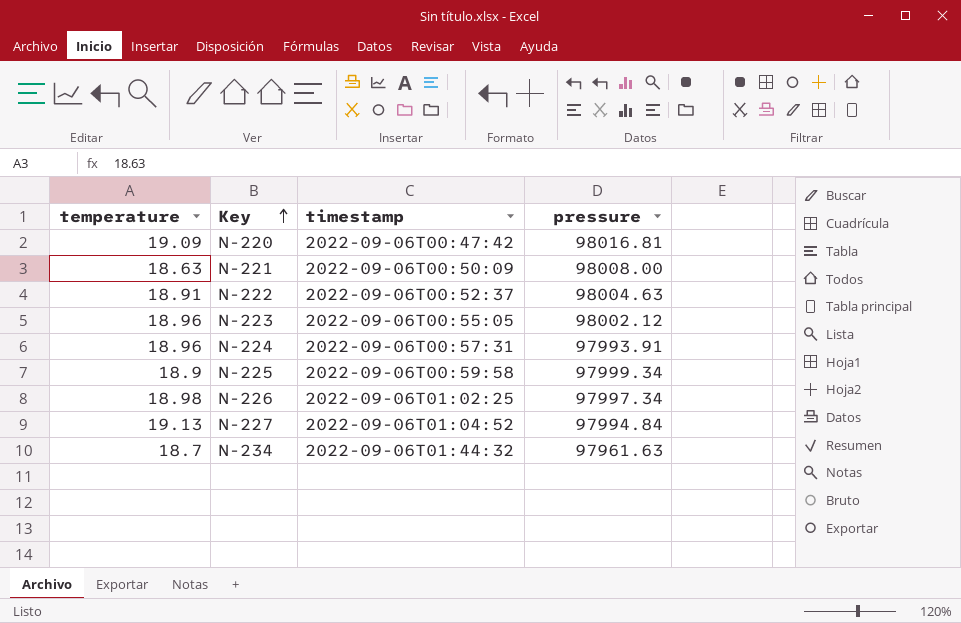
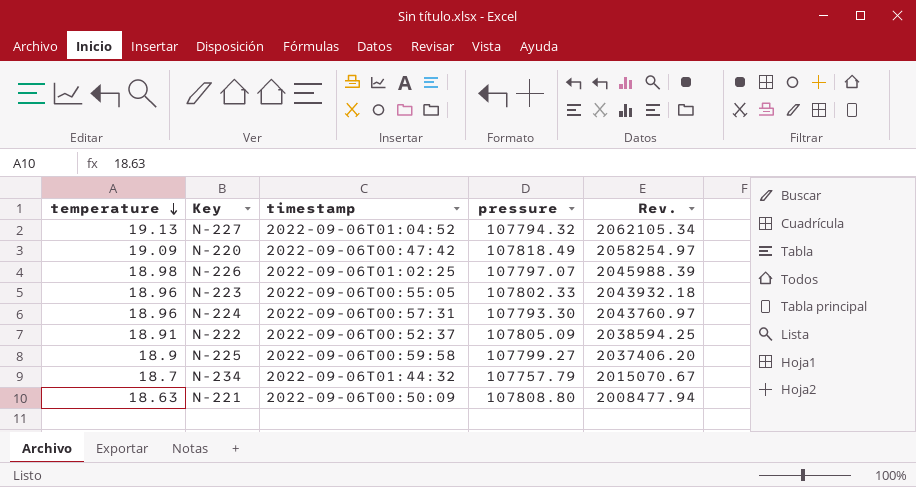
row order: Key ascending -> temperature descending
column Rev. | formula: none -> [temperature] * [pressure]
N-227 | pressure: 97994.84 -> 107794.32
N-220 | pressure: 98016.81 -> 107818.49
N-226 | pressure: 97997.34 -> 107797.07
N-223 | pressure: 98002.12 -> 107802.33
N-224 | pressure: 97993.91 -> 107793.30
N-222 | pressure: 98004.63 -> 107805.09
N-225 | pressure: 97999.34 -> 107799.27
N-234 | pressure: 97961.63 -> 107757.79
N-221 | pressure: 98008.00 -> 107808.80

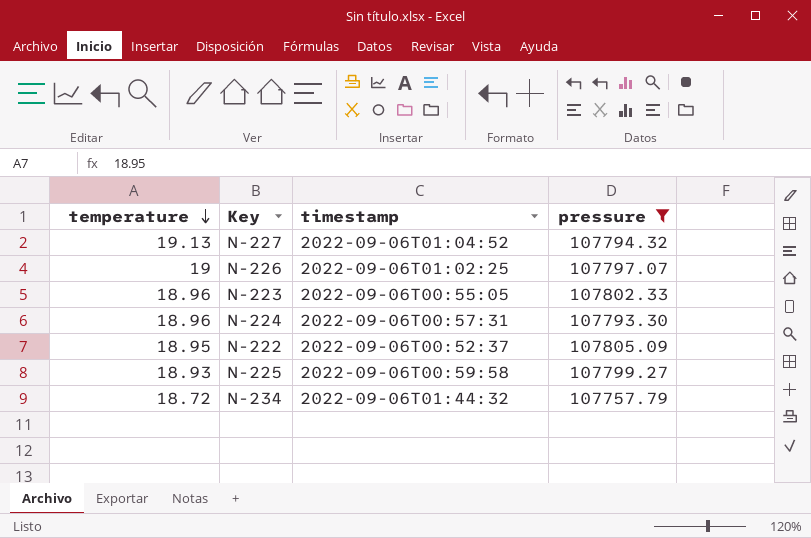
filter: none -> pressure <= 107805.09
column Rev. | formula: [temperature] * [pressure] -> none
N-226 | temperature: 18.98 -> 19
N-222 | temperature: 18.91 -> 18.95
N-225 | temperature: 18.9 -> 18.93
N-234 | temperature: 18.7 -> 18.72

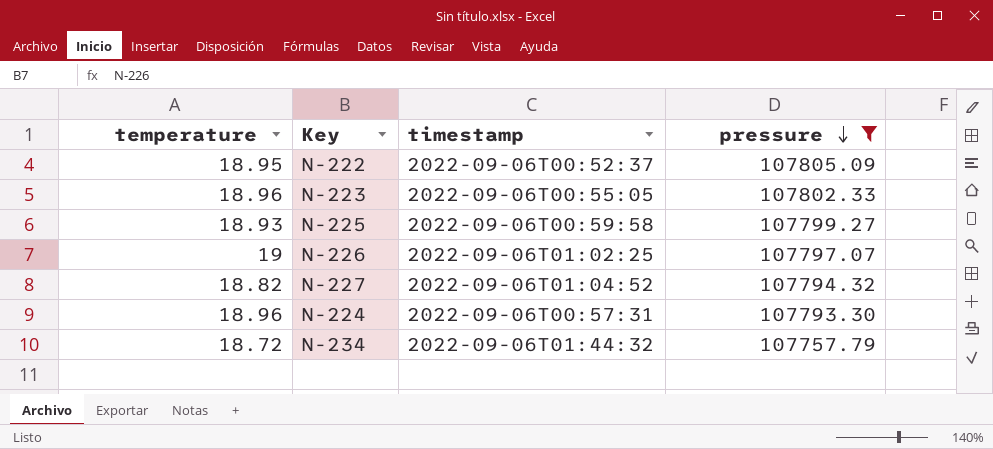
row order: temperature descending -> pressure descending
N-227 | temperature: 19.13 -> 18.82

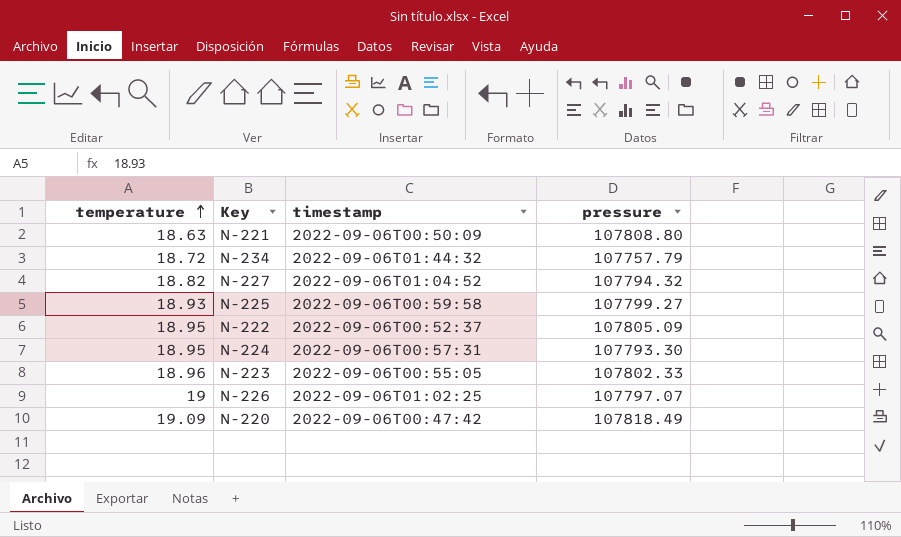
filter: pressure <= 107805.09 -> none
row order: pressure descending -> temperature ascending
N-224 | temperature: 18.96 -> 18.95

